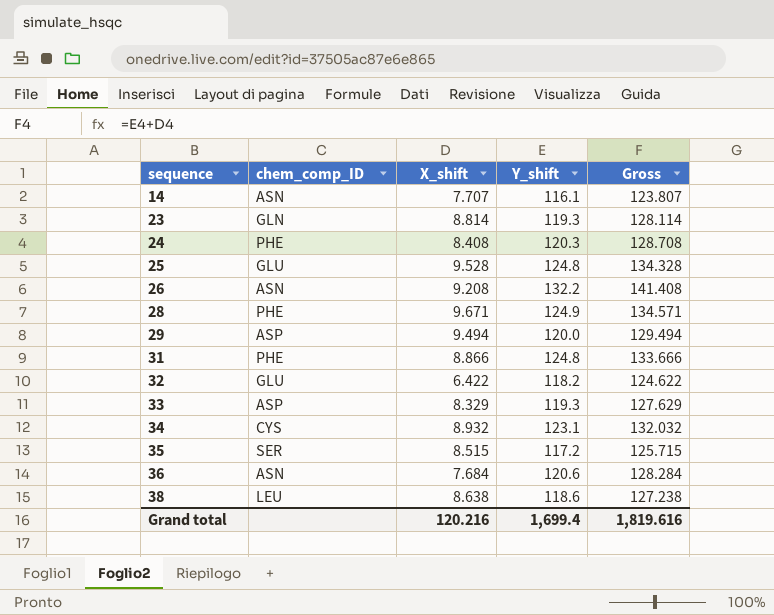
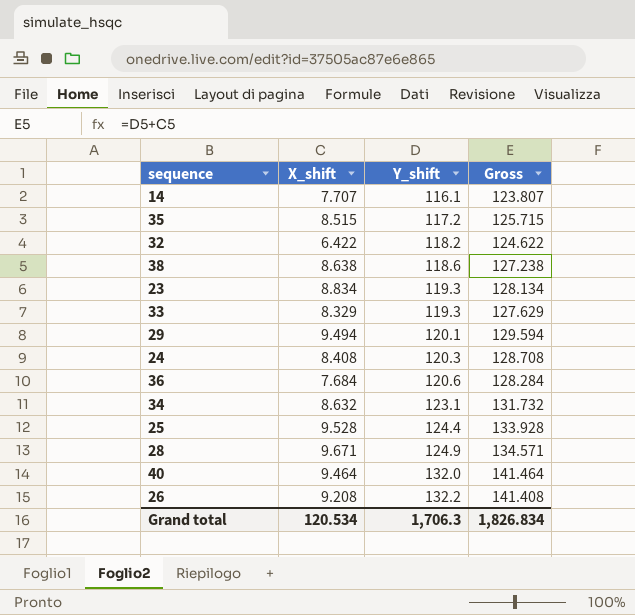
row order: sequence ascending -> Y_shift ascending
column chem_comp_ID | position: 2 -> none
row 31: PHE | 8.866 | 124.8 | 133.666 -> none
23 | X_shift: 8.814 -> 8.834
23 | Gross: 128.114 -> 128.134
29 | Y_shift: 120.0 -> 120.1
29 | Gross: 129.494 -> 129.594
34 | X_shift: 8.932 -> 8.632
34 | Gross: 132.032 -> 131.732
25 | Y_shift: 124.8 -> 124.4
25 | Gross: 134.328 -> 133.928
row 40: none -> 9.464 | 132.0 | 141.464
Grand total | X_shift: 120.216 -> 120.534
Grand total | Y_shift: 1,699.4 -> 1,706.3
Grand total | Gross: 1,819.616 -> 1,826.834

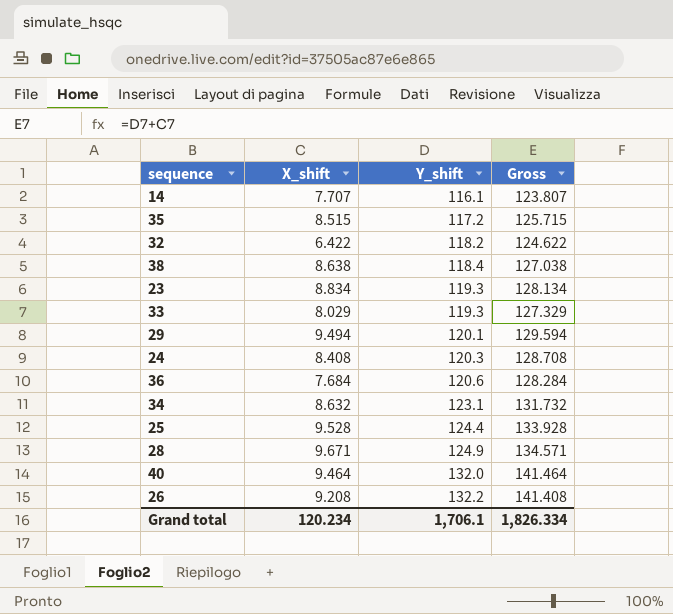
38 | Y_shift: 118.6 -> 118.4
38 | Gross: 127.238 -> 127.038
33 | X_shift: 8.329 -> 8.029
33 | Gross: 127.629 -> 127.329
Grand total | X_shift: 120.534 -> 120.234
Grand total | Y_shift: 1,706.3 -> 1,706.1
Grand total | Gross: 1,826.834 -> 1,826.334

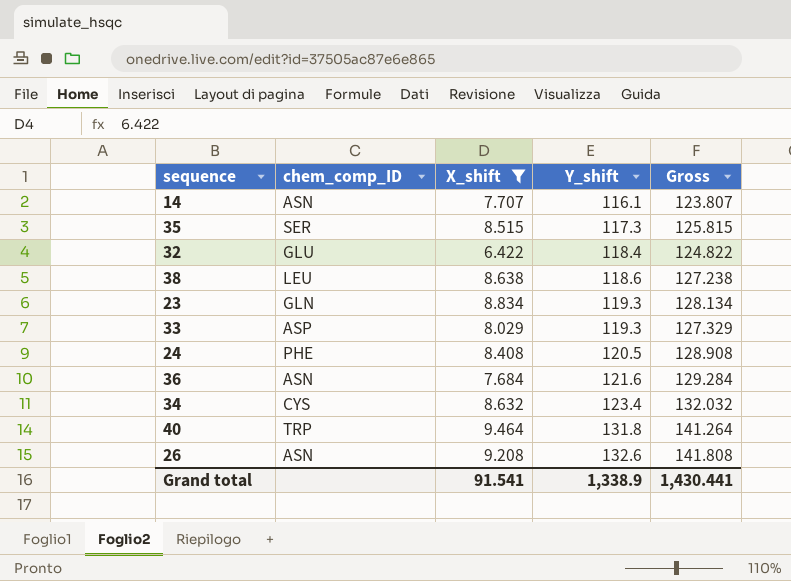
filter: none -> X_shift <= 9.464
column chem_comp_ID | position: none -> 2
35 | Y_shift: 117.2 -> 117.3
35 | Gross: 125.715 -> 125.815
32 | Y_shift: 118.2 -> 118.4
32 | Gross: 124.622 -> 124.822
38 | Y_shift: 118.4 -> 118.6
38 | Gross: 127.038 -> 127.238
24 | Y_shift: 120.3 -> 120.5
24 | Gross: 128.708 -> 128.908
36 | Y_shift: 120.6 -> 121.6
36 | Gross: 128.284 -> 129.284
34 | Y_shift: 123.1 -> 123.4
34 | Gross: 131.732 -> 132.032
40 | Y_shift: 132.0 -> 131.8
40 | Gross: 141.464 -> 141.264
26 | Y_shift: 132.2 -> 132.6
26 | Gross: 141.408 -> 141.808
Grand total | X_shift: 120.234 -> 91.541
Grand total | Y_shift: 1,706.1 -> 1,338.9
Grand total | Gross: 1,826.334 -> 1,430.441

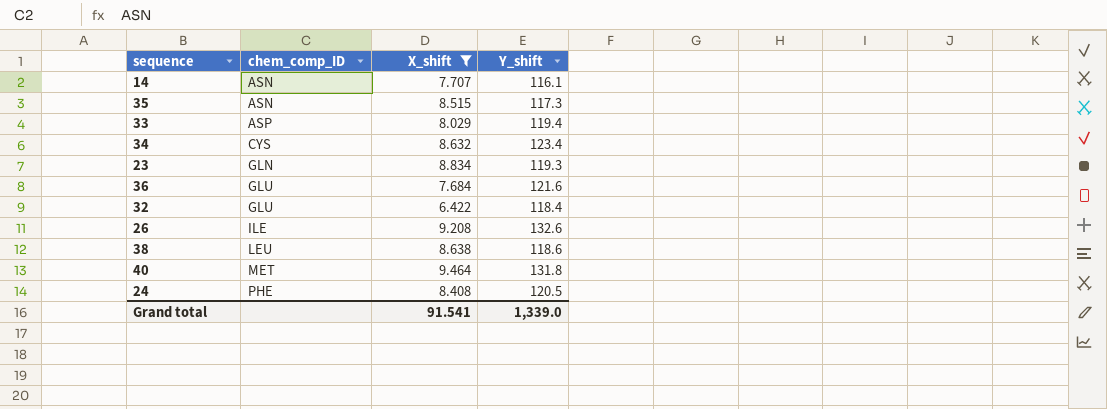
row order: Y_shift ascending -> chem_comp_ID ascending
column Gross | formula: [X_shift] + [Y_shift] -> none
35 | chem_comp_ID: SER -> ASN
33 | Y_shift: 119.3 -> 119.4
36 | chem_comp_ID: ASN -> GLU
26 | chem_comp_ID: ASN -> ILE
40 | chem_comp_ID: TRP -> MET
Grand total | Y_shift: 1,338.9 -> 1,339.0

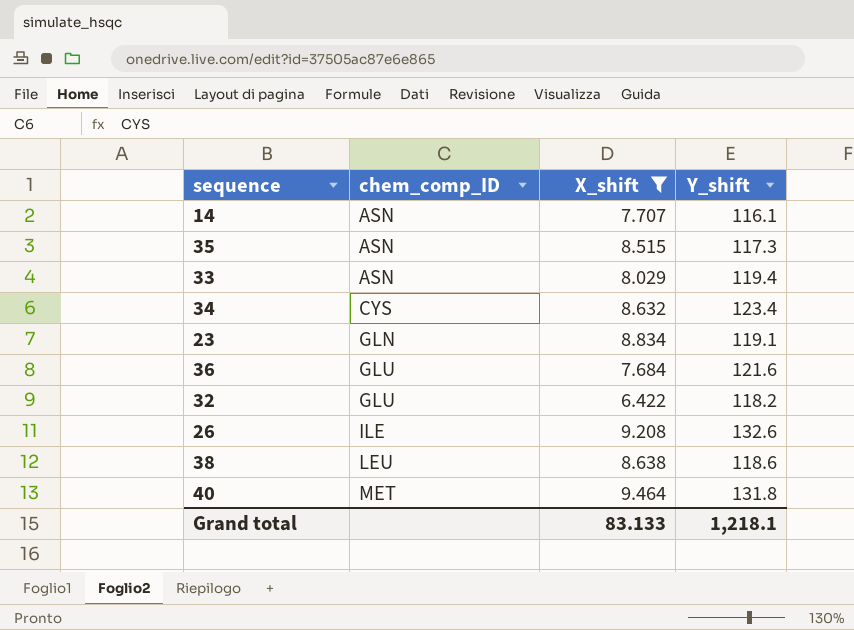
row 24: PHE | 8.408 | 120.5 -> none
33 | chem_comp_ID: ASP -> ASN
23 | Y_shift: 119.3 -> 119.1
32 | Y_shift: 118.4 -> 118.2
Grand total | X_shift: 91.541 -> 83.133
Grand total | Y_shift: 1,339.0 -> 1,218.1

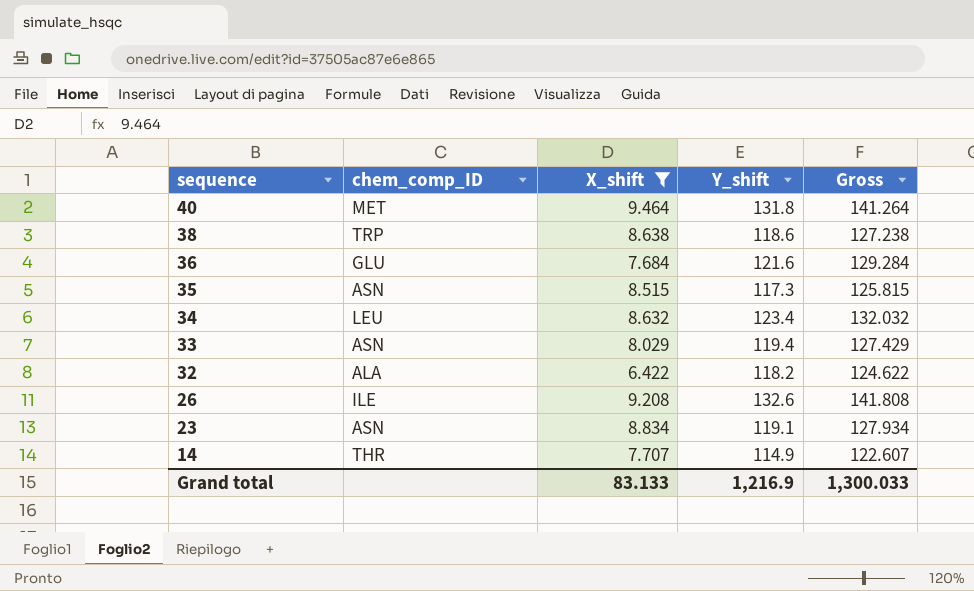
row order: chem_comp_ID ascending -> sequence descending
column Gross | formula: none -> [X_shift] + [Y_shift]
38 | chem_comp_ID: LEU -> TRP
34 | chem_comp_ID: CYS -> LEU
32 | chem_comp_ID: GLU -> ALA
23 | chem_comp_ID: GLN -> ASN
14 | chem_comp_ID: ASN -> THR
14 | Y_shift: 116.1 -> 114.9
Grand total | Y_shift: 1,218.1 -> 1,216.9

